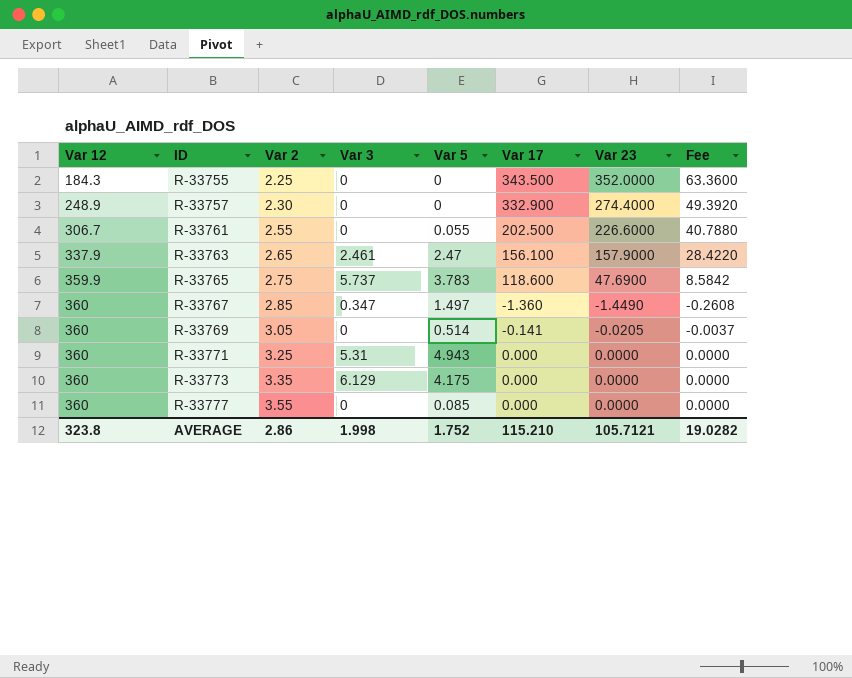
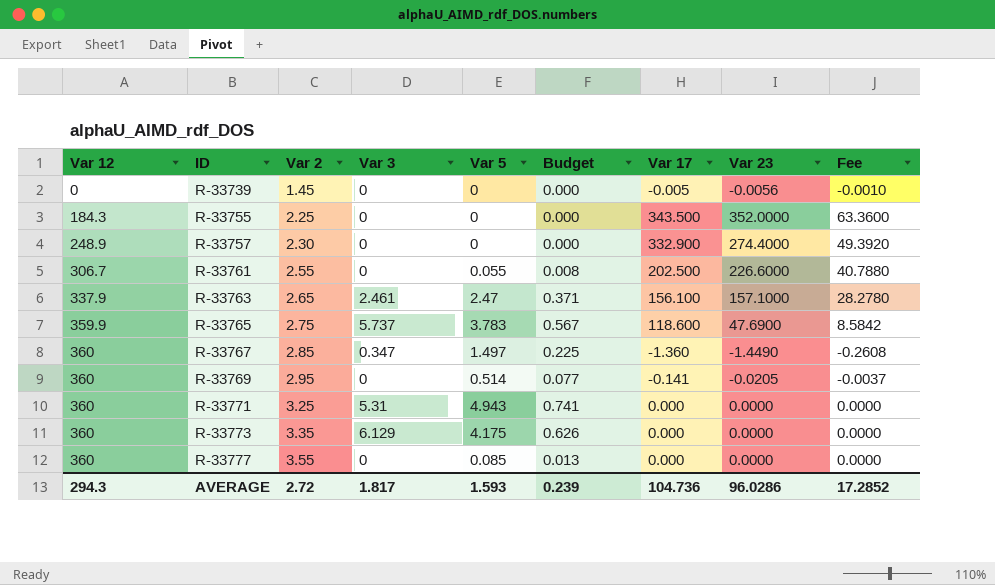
column Budget | formula: none -> [Var 5] * 0.15
row R-33739: none -> 0 | 1.45 | 0 | 0 | 0.000 | -0.005 | -0.0056 | -0.0010
R-33763 | Var 23: 157.9000 -> 157.1000
R-33763 | Fee: 28.4220 -> 28.2780
R-33769 | Var 2: 3.05 -> 2.95
AVERAGE | Var 12: 323.8 -> 294.3
AVERAGE | Var 2: 2.86 -> 2.72
AVERAGE | Var 3: 1.998 -> 1.817
AVERAGE | Var 5: 1.752 -> 1.593
AVERAGE | Var 17: 115.210 -> 104.736
AVERAGE | Var 23: 105.7121 -> 96.0286
AVERAGE | Fee: 19.0282 -> 17.2852

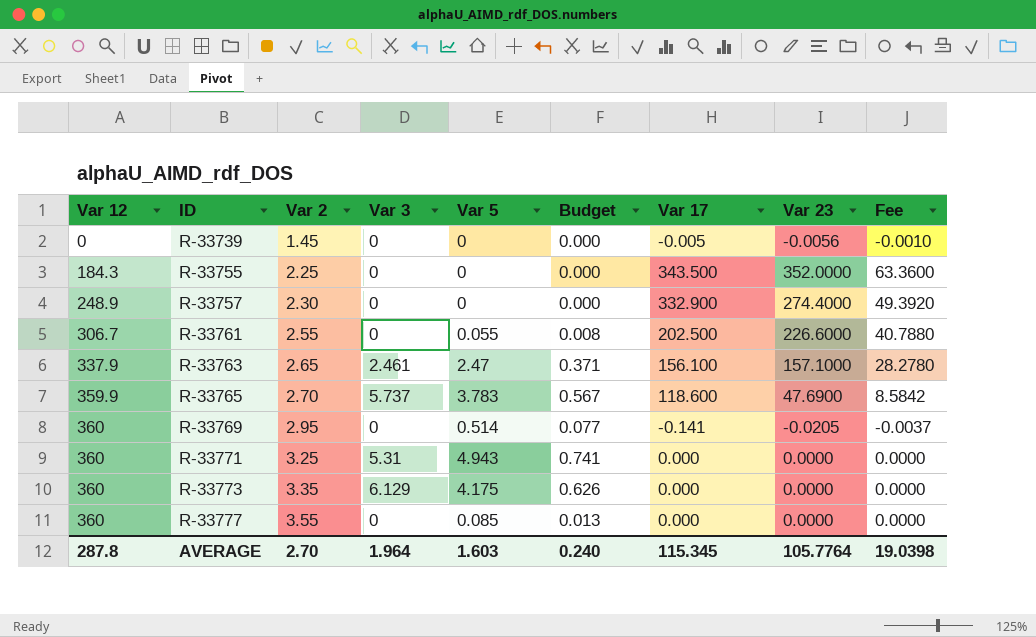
row R-33767: 360 | 2.85 | 0.347 | 1.497 | 0.225 | -1.360 | -1.4490 | -0.2608 -> none
R-33765 | Var 2: 2.75 -> 2.70
AVERAGE | Var 12: 294.3 -> 287.8
AVERAGE | Var 2: 2.72 -> 2.70
AVERAGE | Var 3: 1.817 -> 1.964
AVERAGE | Var 5: 1.593 -> 1.603
AVERAGE | Budget: 0.239 -> 0.240
AVERAGE | Var 17: 104.736 -> 115.345
AVERAGE | Var 23: 96.0286 -> 105.7764
AVERAGE | Fee: 17.2852 -> 19.0398

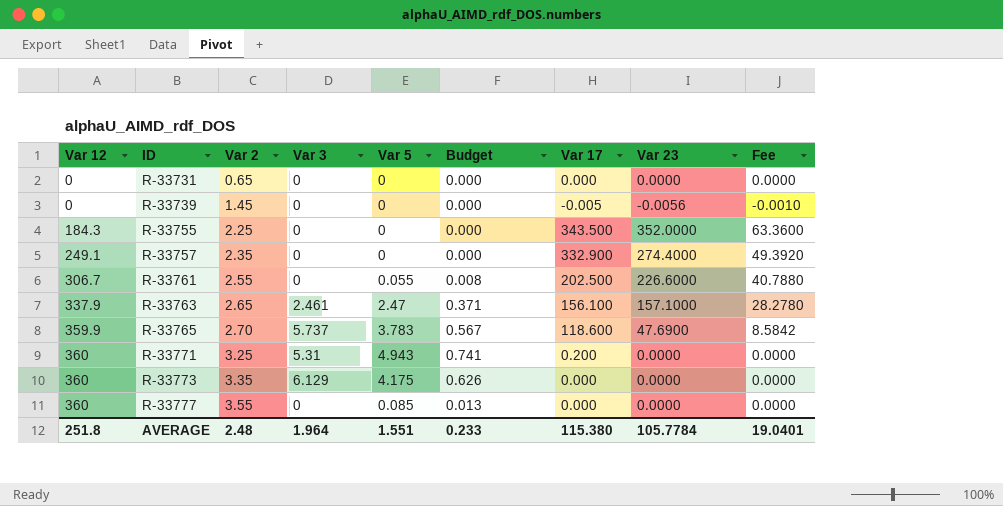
row R-33769: 360 | 2.95 | 0 | 0.514 | 0.077 | -0.141 | -0.0205 | -0.0037 -> none
row R-33731: none -> 0 | 0.65 | 0 | 0 | 0.000 | 0.000 | 0.0000 | 0.0000
R-33757 | Var 12: 248.9 -> 249.1
R-33757 | Var 2: 2.30 -> 2.35
R-33771 | Var 17: 0.000 -> 0.200
AVERAGE | Var 12: 287.8 -> 251.8
AVERAGE | Var 2: 2.70 -> 2.48
AVERAGE | Var 5: 1.603 -> 1.551
AVERAGE | Budget: 0.240 -> 0.233
AVERAGE | Var 17: 115.345 -> 115.380
AVERAGE | Var 23: 105.7764 -> 105.7784
AVERAGE | Fee: 19.0398 -> 19.0401

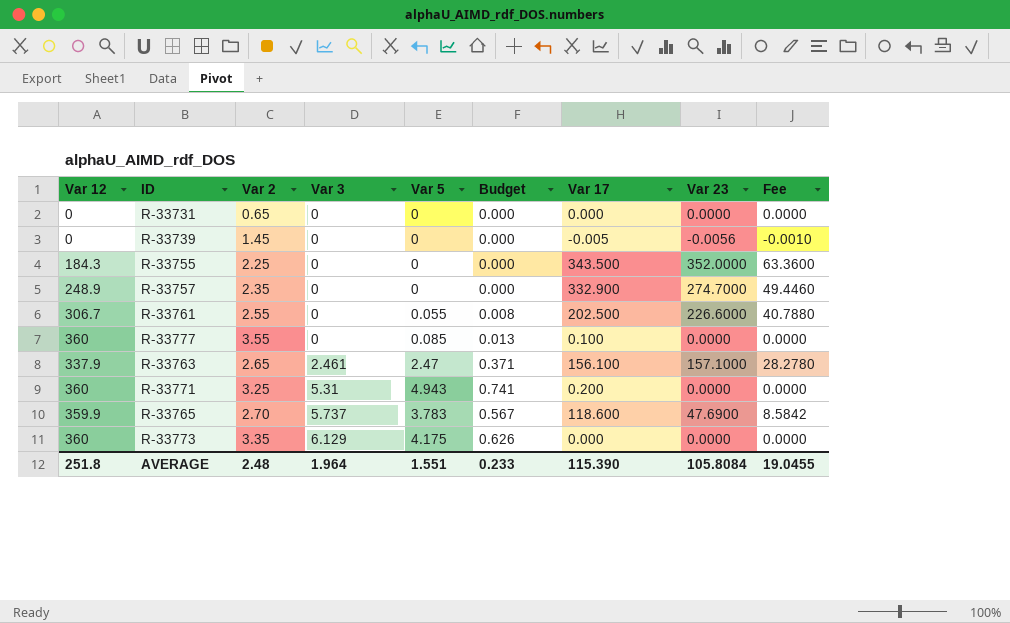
row order: Var 12 ascending -> Var 3 ascending
R-33757 | Var 12: 249.1 -> 248.9
R-33757 | Var 23: 274.4000 -> 274.7000
R-33757 | Fee: 49.3920 -> 49.4460
R-33777 | Var 17: 0.000 -> 0.100
AVERAGE | Var 17: 115.380 -> 115.390
AVERAGE | Var 23: 105.7784 -> 105.8084
AVERAGE | Fee: 19.0401 -> 19.0455

